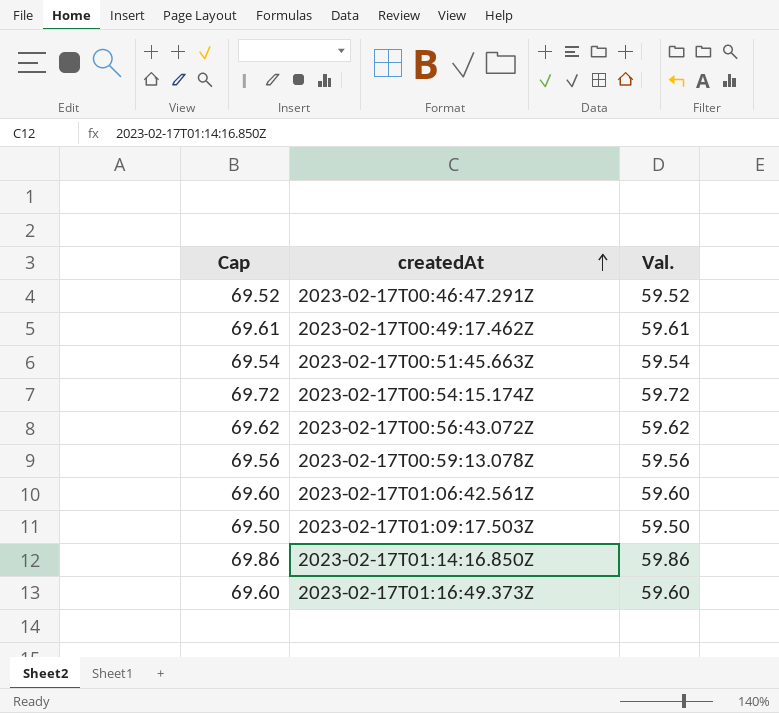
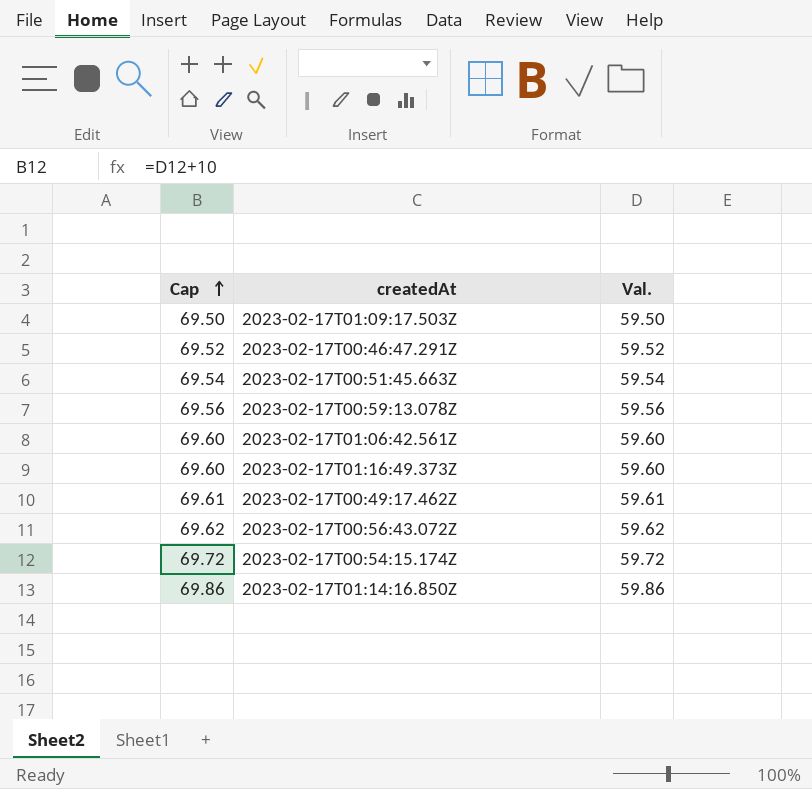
row order: createdAt ascending -> Cap ascending

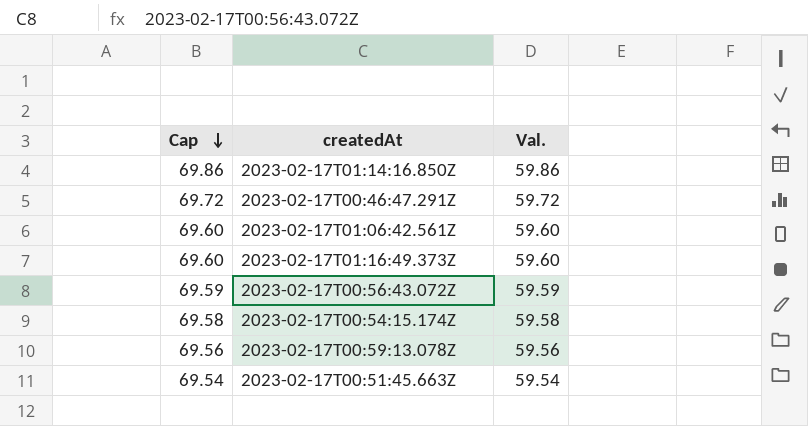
row order: Cap ascending -> Cap descending
row 2023-02-17T01:09:17.503Z: 69.50 | 59.50 -> none
row 2023-02-17T00:49:17.462Z: 69.61 | 59.61 -> none
2023-02-17T00:46:47.291Z | Cap: 69.52 -> 69.72
2023-02-17T00:46:47.291Z | Val.: 59.52 -> 59.72
2023-02-17T00:56:43.072Z | Cap: 69.62 -> 69.59
2023-02-17T00:56:43.072Z | Val.: 59.62 -> 59.59
2023-02-17T00:54:15.174Z | Cap: 69.72 -> 69.58
2023-02-17T00:54:15.174Z | Val.: 59.72 -> 59.58

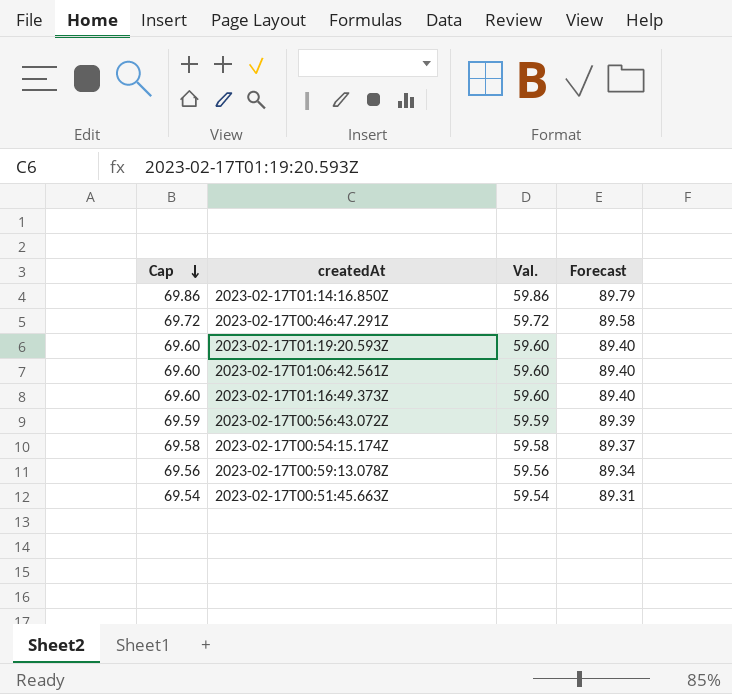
column Forecast | formula: none -> [Val.] * 1.5
row 2023-02-17T01:19:20.593Z: none -> 69.60 | 59.60 | 89.40

